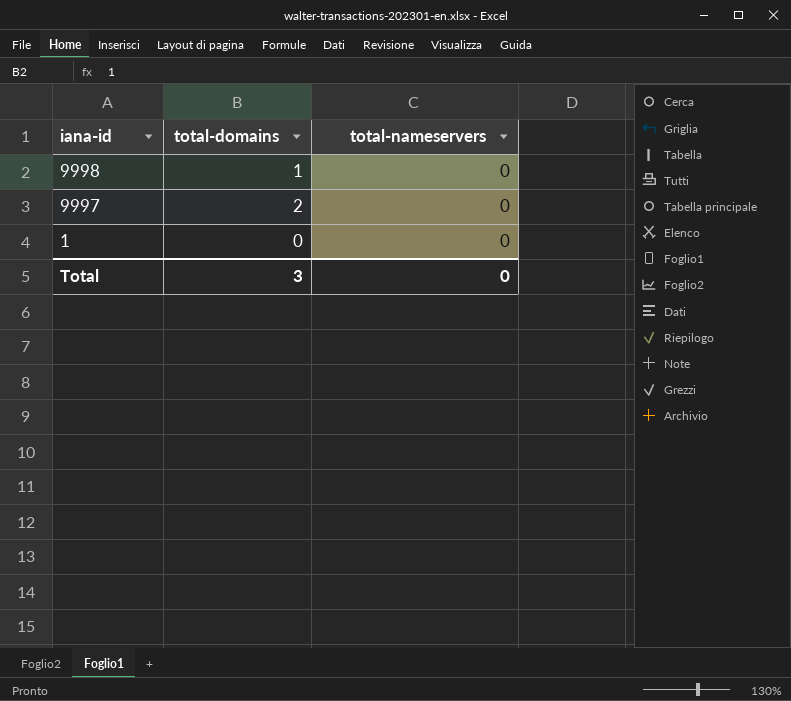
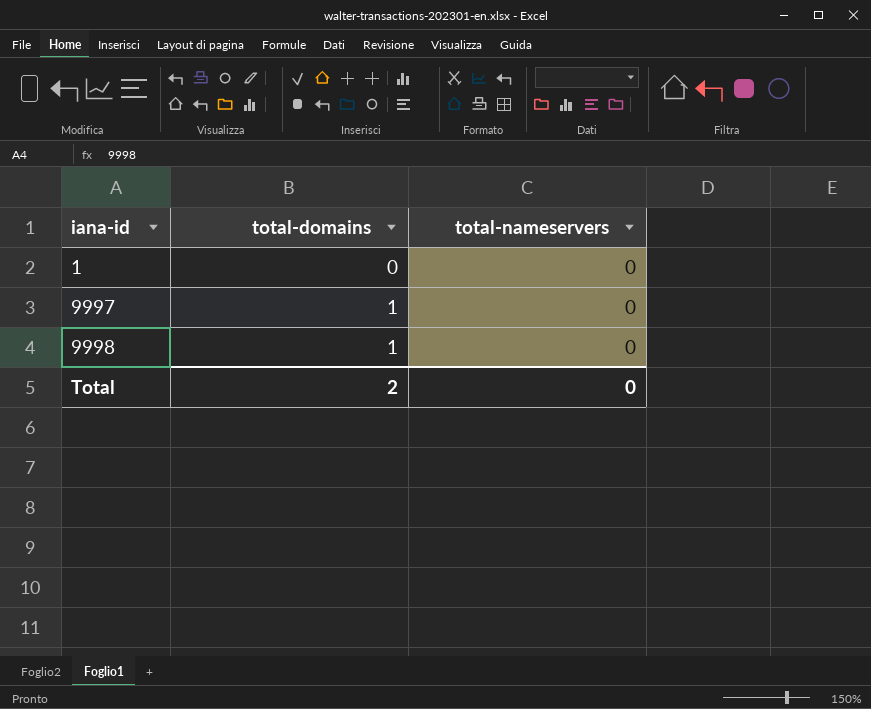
row order: iana-id descending -> iana-id ascending
9997 | total-domains: 2 -> 1
Total | total-domains: 3 -> 2

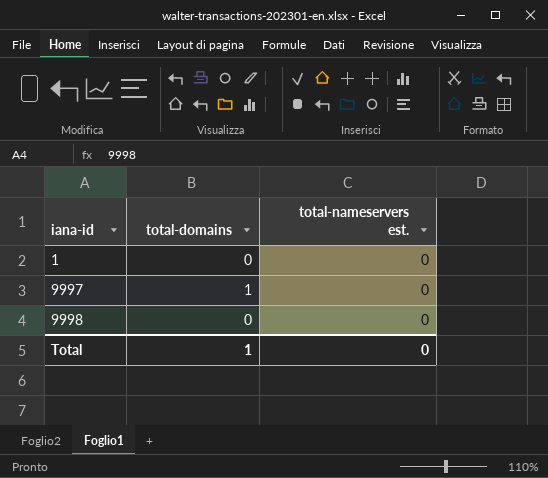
column name: total-nameservers -> total-nameservers est.
9998 | total-domains: 1 -> 0
Total | total-domains: 2 -> 1

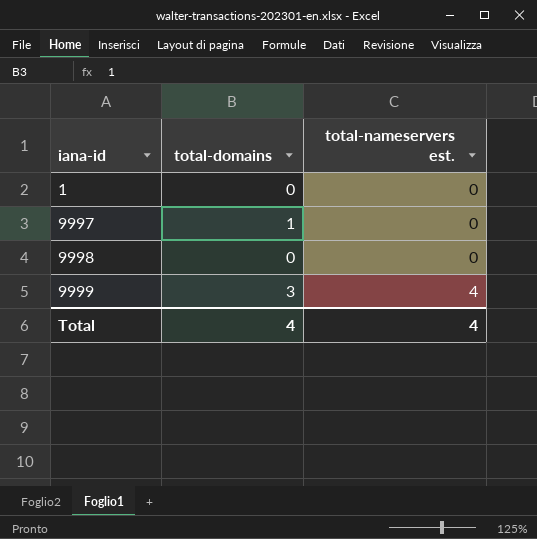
row 9999: none -> 3 | 4
Total | total-domains: 1 -> 4
Total | total-nameservers est.: 0 -> 4

